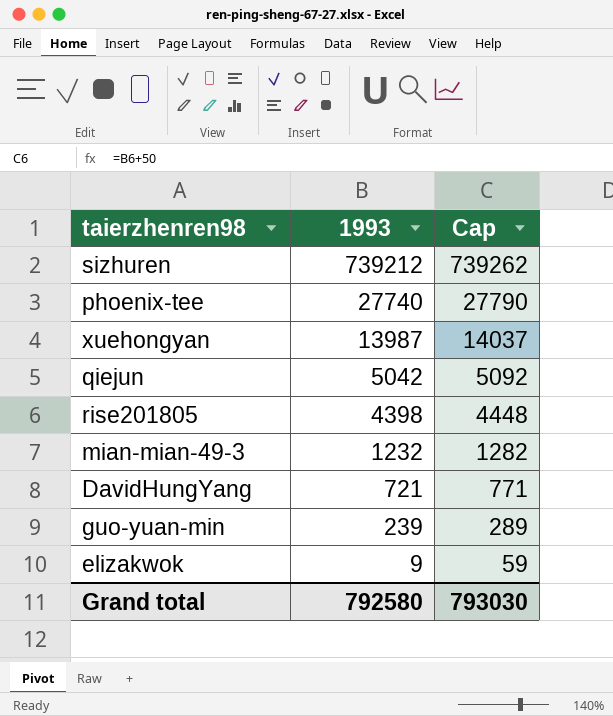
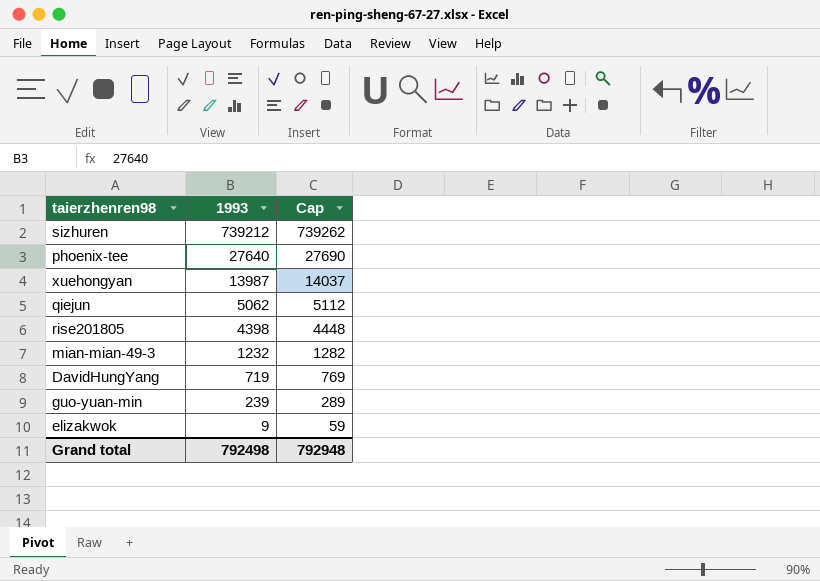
phoenix-tee | 1993: 27740 -> 27640
phoenix-tee | Cap: 27790 -> 27690
qiejun | 1993: 5042 -> 5062
qiejun | Cap: 5092 -> 5112
DavidHungYang | 1993: 721 -> 719
DavidHungYang | Cap: 771 -> 769
Grand total | 1993: 792580 -> 792498
Grand total | Cap: 793030 -> 792948

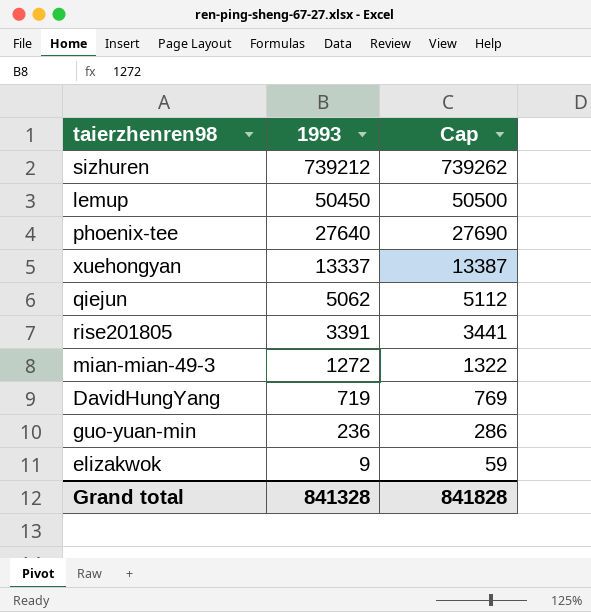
row lemup: none -> 50450 | 50500
xuehongyan | 1993: 13987 -> 13337
xuehongyan | Cap: 14037 -> 13387
rise201805 | 1993: 4398 -> 3391
rise201805 | Cap: 4448 -> 3441
mian-mian-49-3 | 1993: 1232 -> 1272
mian-mian-49-3 | Cap: 1282 -> 1322
guo-yuan-min | 1993: 239 -> 236
guo-yuan-min | Cap: 289 -> 286
Grand total | 1993: 792498 -> 841328
Grand total | Cap: 792948 -> 841828

